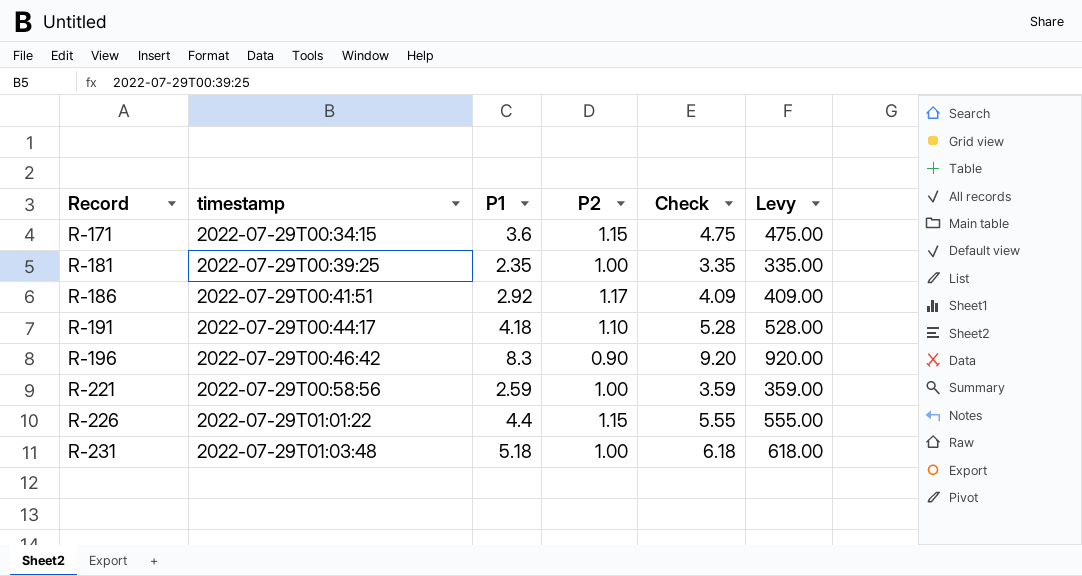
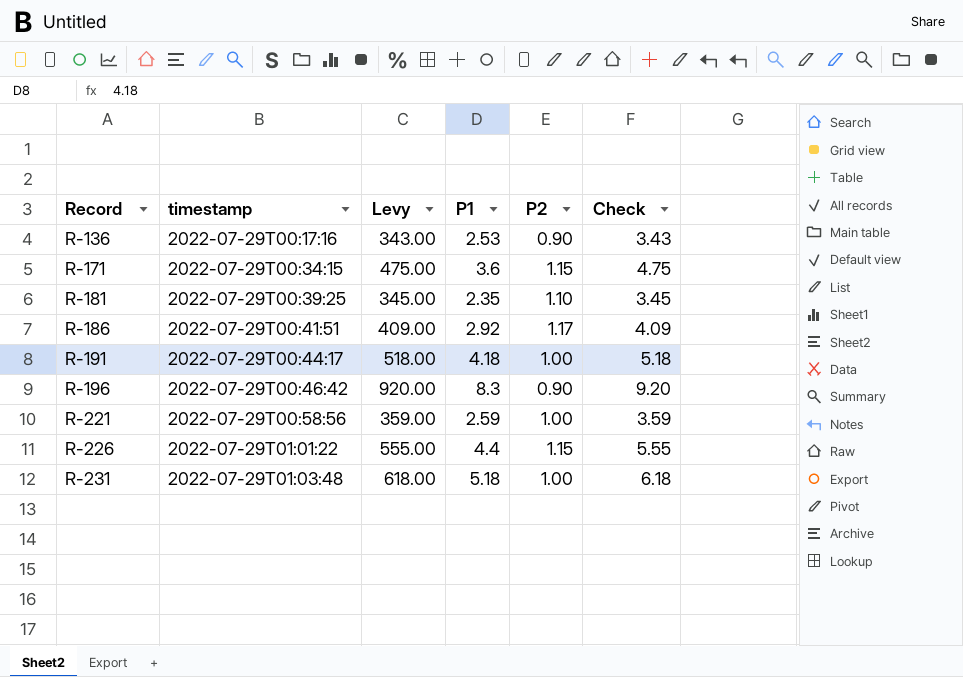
column Levy | position: 6 -> 3
row R-136: none -> 2022-07-29T00:17:16 | 343.00 | 2.53 | 0.90 | 3.43
R-181 | Levy: 335.00 -> 345.00
R-181 | P2: 1.00 -> 1.10
R-181 | Check: 3.35 -> 3.45
R-191 | Levy: 528.00 -> 518.00
R-191 | P2: 1.10 -> 1.00
R-191 | Check: 5.28 -> 5.18

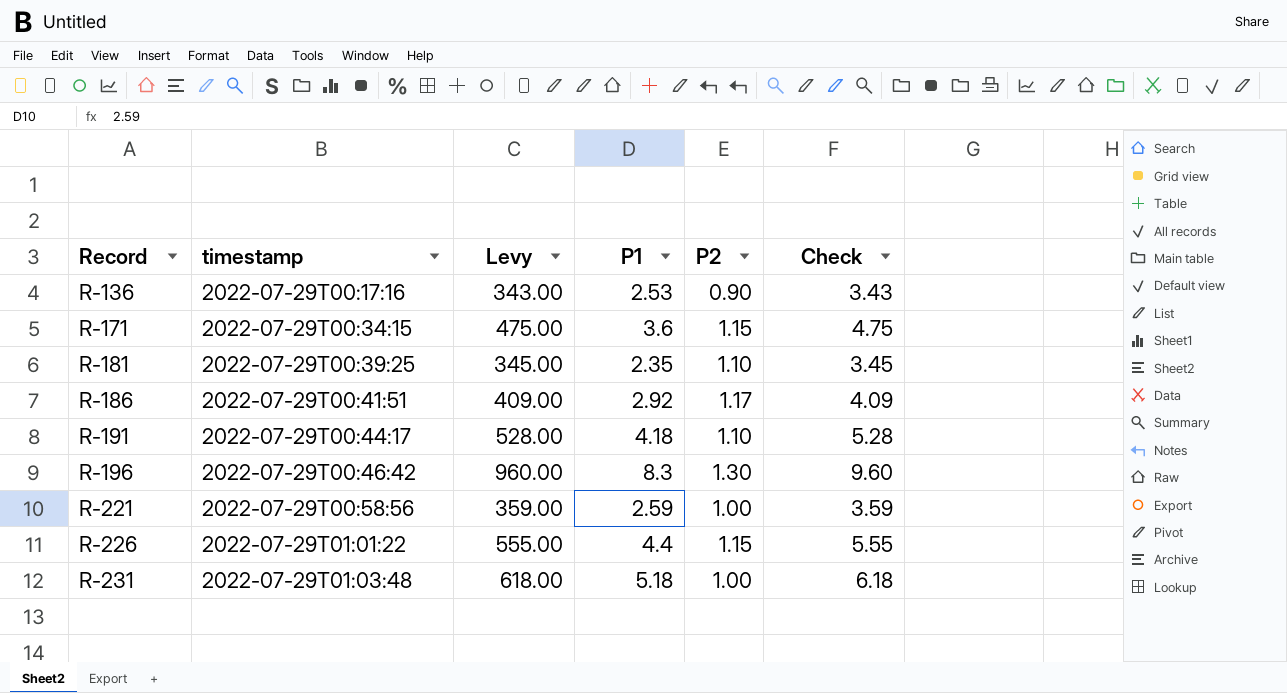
R-191 | Levy: 518.00 -> 528.00
R-191 | P2: 1.00 -> 1.10
R-191 | Check: 5.18 -> 5.28
R-196 | Levy: 920.00 -> 960.00
R-196 | P2: 0.90 -> 1.30
R-196 | Check: 9.20 -> 9.60

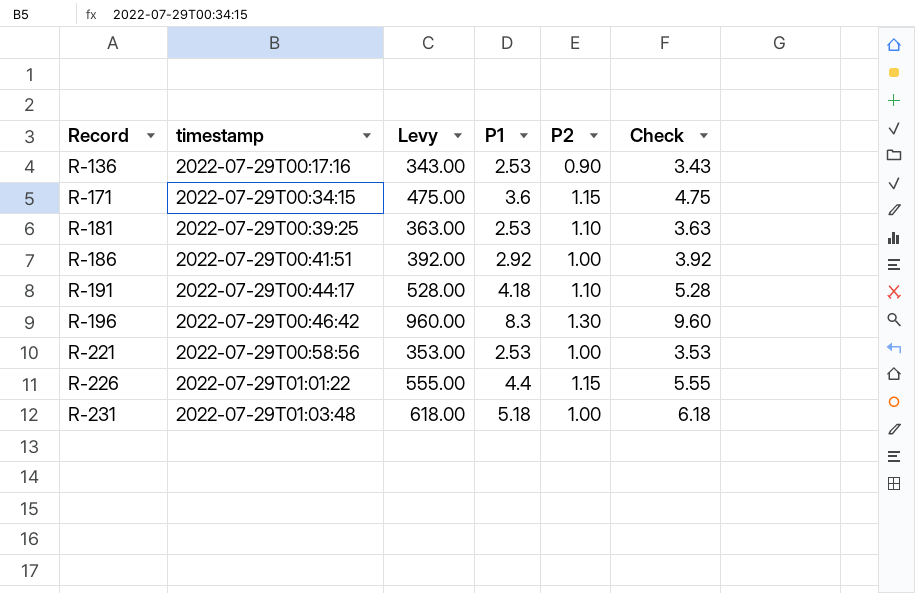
R-181 | Levy: 345.00 -> 363.00
R-181 | P1: 2.35 -> 2.53
R-181 | Check: 3.45 -> 3.63
R-186 | Levy: 409.00 -> 392.00
R-186 | P2: 1.17 -> 1.00
R-186 | Check: 4.09 -> 3.92
R-221 | Levy: 359.00 -> 353.00
R-221 | P1: 2.59 -> 2.53
R-221 | Check: 3.59 -> 3.53

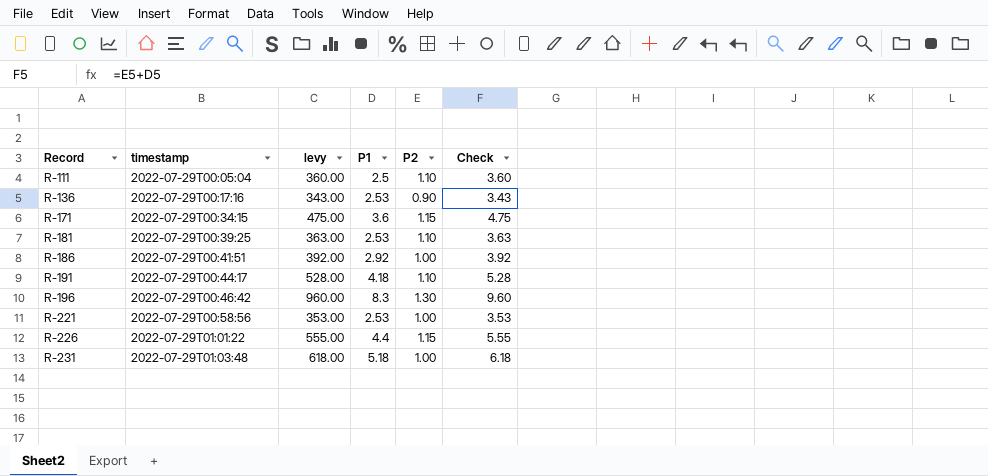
column name: Levy -> levy
row R-111: none -> 2022-07-29T00:05:04 | 360.00 | 2.5 | 1.10 | 3.60

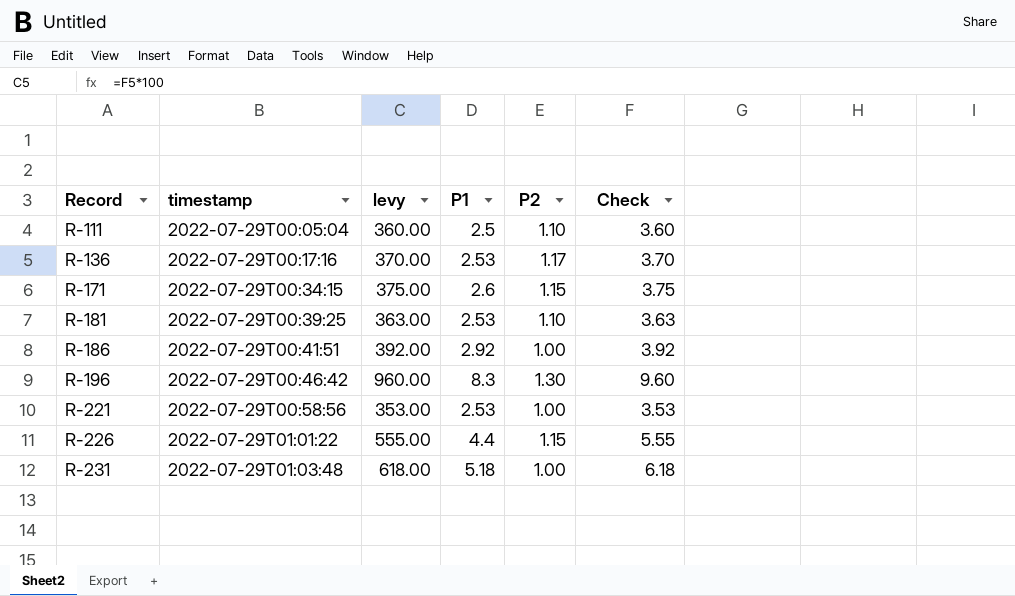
row R-191: 2022-07-29T00:44:17 | 528.00 | 4.18 | 1.10 | 5.28 -> none
R-136 | levy: 343.00 -> 370.00
R-136 | P2: 0.90 -> 1.17
R-136 | Check: 3.43 -> 3.70
R-171 | levy: 475.00 -> 375.00
R-171 | P1: 3.6 -> 2.6
R-171 | Check: 4.75 -> 3.75

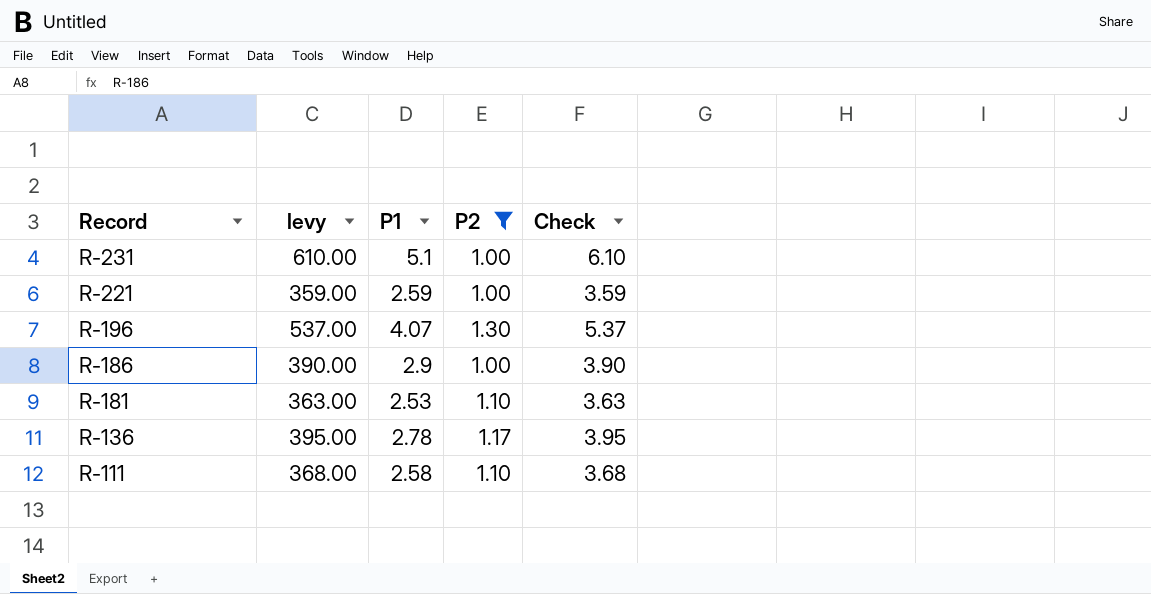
filter: none -> P2 != 1.15
row order: Record ascending -> Record descending
column timestamp | position: 2 -> none
R-231 | levy: 618.00 -> 610.00
R-231 | P1: 5.18 -> 5.1
R-231 | Check: 6.18 -> 6.10
R-221 | levy: 353.00 -> 359.00
R-221 | P1: 2.53 -> 2.59
R-221 | Check: 3.53 -> 3.59
R-196 | levy: 960.00 -> 537.00
R-196 | P1: 8.3 -> 4.07
R-196 | Check: 9.60 -> 5.37
R-186 | levy: 392.00 -> 390.00
R-186 | P1: 2.92 -> 2.9
R-186 | Check: 3.92 -> 3.90
R-136 | levy: 370.00 -> 395.00
R-136 | P1: 2.53 -> 2.78
R-136 | Check: 3.70 -> 3.95
R-111 | levy: 360.00 -> 368.00
R-111 | P1: 2.5 -> 2.58
R-111 | Check: 3.60 -> 3.68

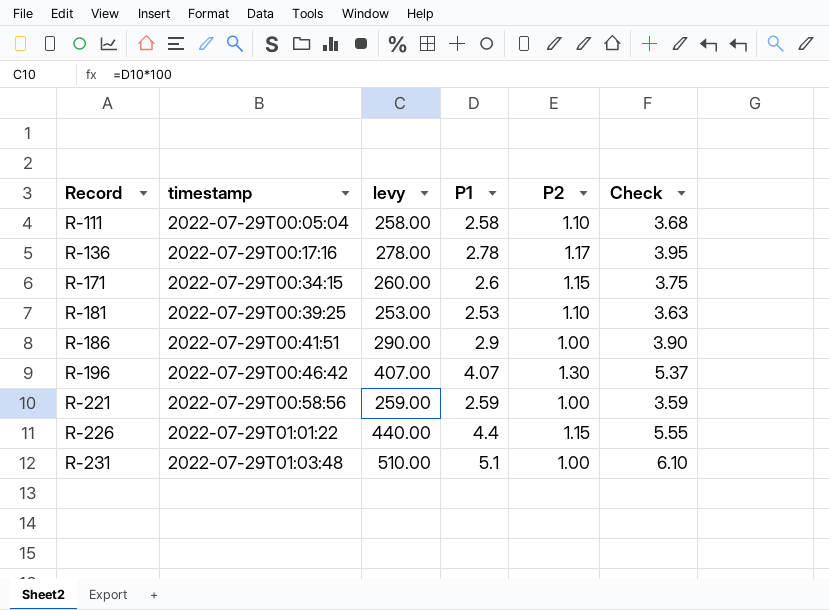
filter: P2 != 1.15 -> none
row order: Record descending -> Record ascending
column timestamp | position: none -> 2
column levy | formula: [Check] * 100 -> [P1] * 100

